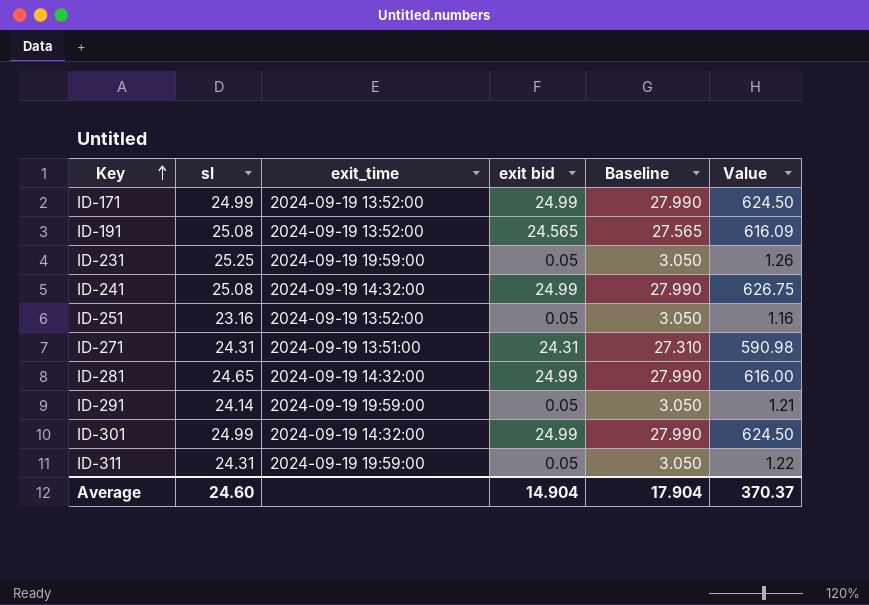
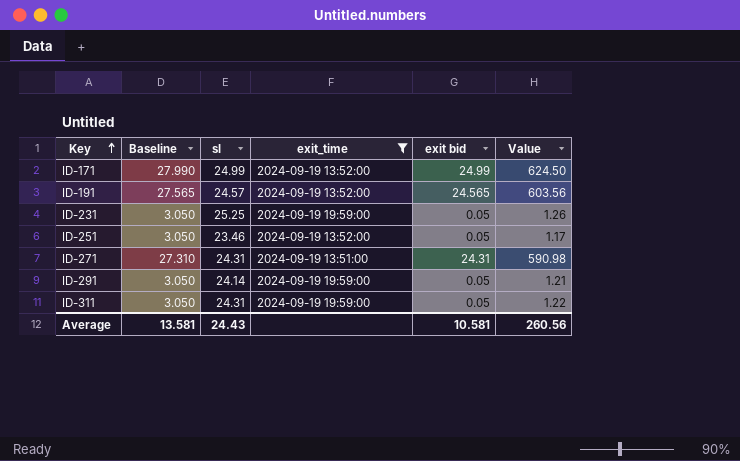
filter: none -> exit_time != 2024-09-19 14:32:00
column Baseline | position: 5 -> 2
ID-191 | sl: 25.08 -> 24.57
ID-191 | Value: 616.09 -> 603.56
ID-251 | sl: 23.16 -> 23.46
ID-251 | Value: 1.16 -> 1.17
Average | Baseline: 17.904 -> 13.581
Average | sl: 24.60 -> 24.43
Average | exit bid: 14.904 -> 10.581
Average | Value: 370.37 -> 260.56

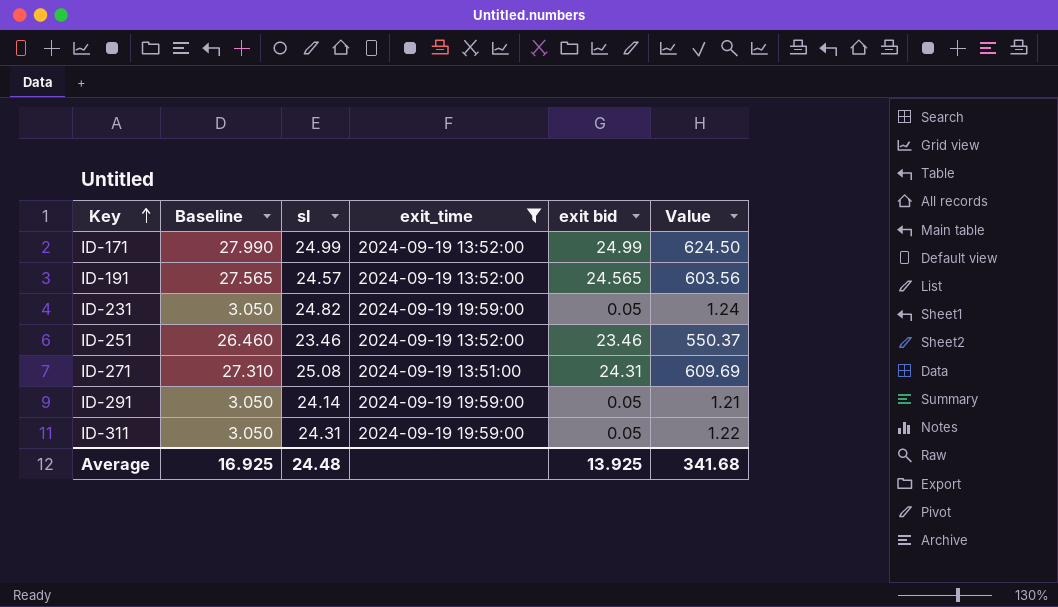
ID-231 | sl: 25.25 -> 24.82
ID-231 | Value: 1.26 -> 1.24
ID-251 | Baseline: 3.050 -> 26.460
ID-251 | exit bid: 0.05 -> 23.46
ID-251 | Value: 1.17 -> 550.37
ID-271 | sl: 24.31 -> 25.08
ID-271 | Value: 590.98 -> 609.69
Average | Baseline: 13.581 -> 16.925
Average | sl: 24.43 -> 24.48
Average | exit bid: 10.581 -> 13.925
Average | Value: 260.56 -> 341.68

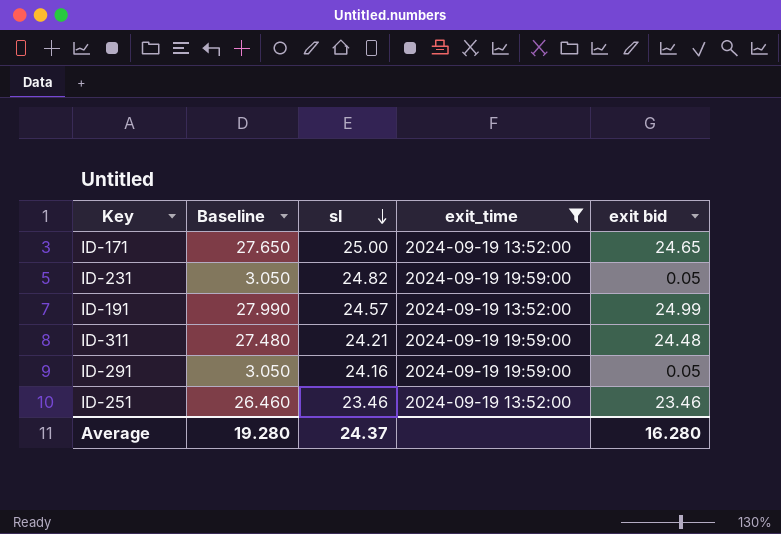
row order: Key ascending -> sl descending
column Value | formula: [sl] * [exit bid] -> none
row ID-271: 27.310 | 25.08 | 2024-09-19 13:51:00 | 24.31 | 609.69 -> none
ID-171 | Baseline: 27.990 -> 27.650
ID-171 | sl: 24.99 -> 25.00
ID-171 | exit bid: 24.99 -> 24.65
ID-191 | Baseline: 27.565 -> 27.990
ID-191 | exit bid: 24.565 -> 24.99
ID-311 | Baseline: 3.050 -> 27.480
ID-311 | sl: 24.31 -> 24.21
ID-311 | exit bid: 0.05 -> 24.48
ID-291 | sl: 24.14 -> 24.16
Average | Baseline: 16.925 -> 19.280
Average | sl: 24.48 -> 24.37
Average | exit bid: 13.925 -> 16.280

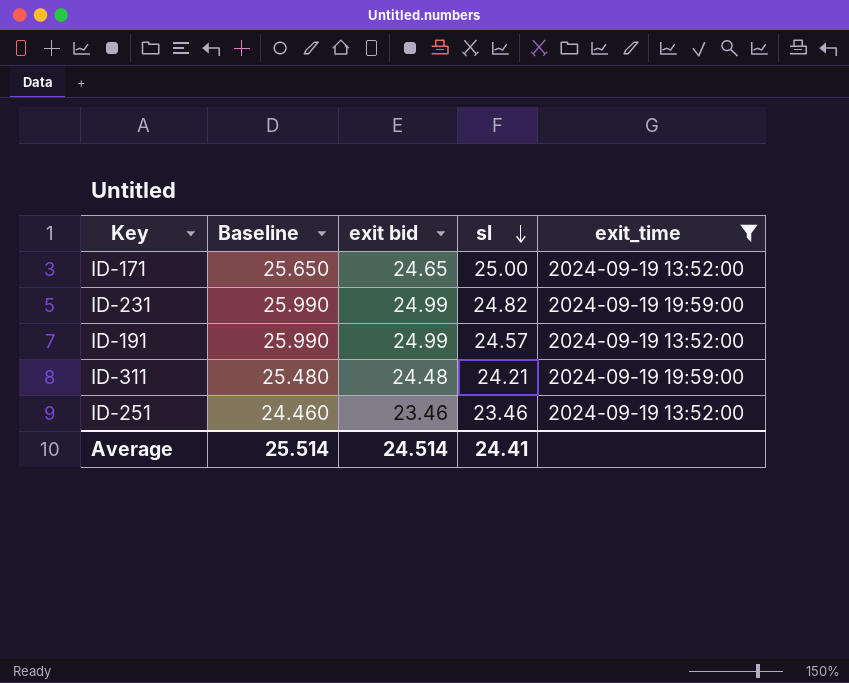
column Baseline | formula: [exit bid] + 3 -> [exit bid] + 1
column exit bid | position: 5 -> 3
row ID-291: 3.050 | 24.16 | 2024-09-19 19:59:00 | 0.05 -> none
ID-231 | exit bid: 0.05 -> 24.99
Average | Baseline: 19.280 -> 25.514
Average | exit bid: 16.280 -> 24.514
Average | sl: 24.37 -> 24.41

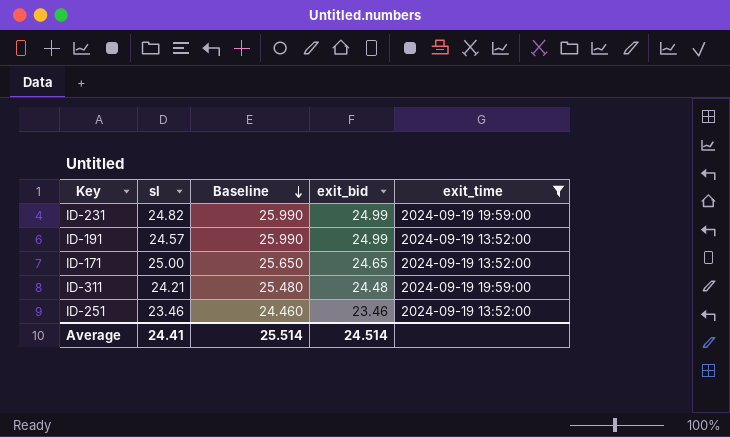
row order: sl descending -> Baseline descending
column sl | position: 4 -> 2
column name: exit bid -> exit_bid

